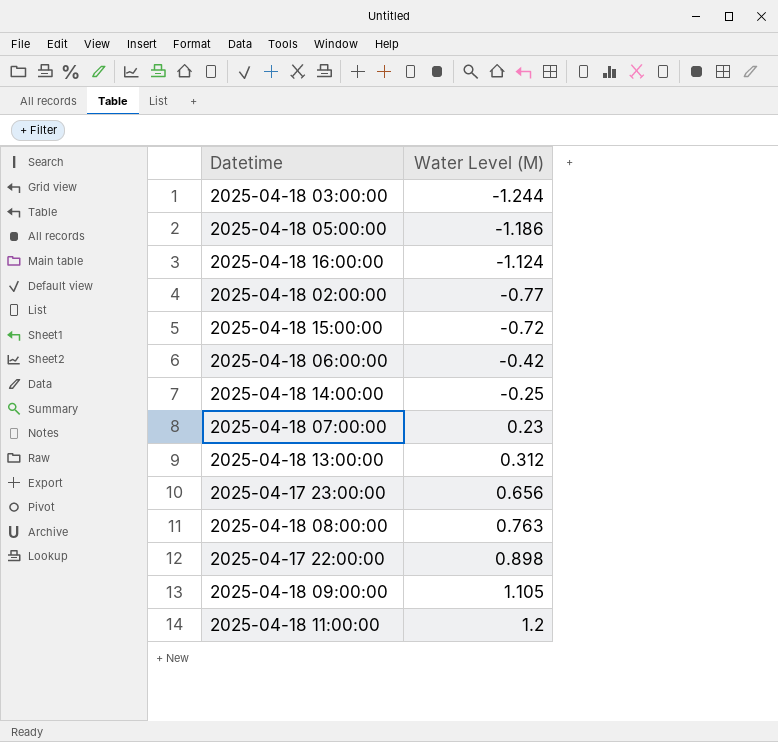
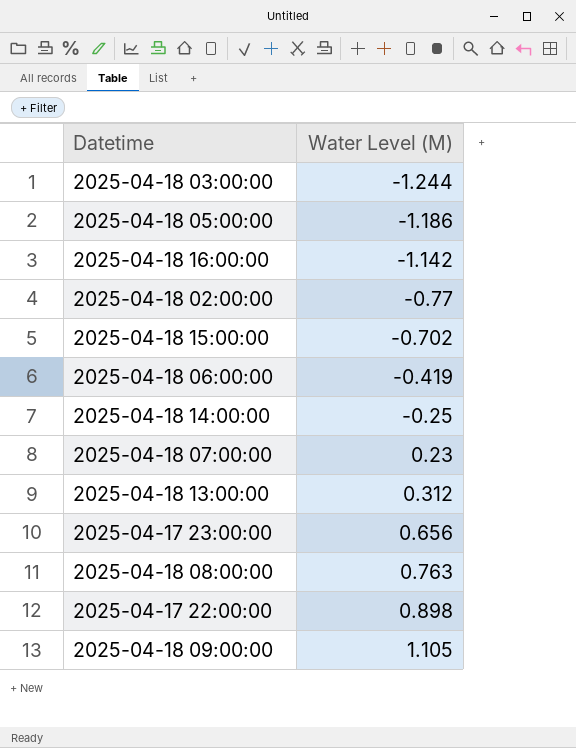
row 2025-04-18 11:00:00: 1.2 -> none
2025-04-18 16:00:00 | Water Level (M): -1.124 -> -1.142
2025-04-18 15:00:00 | Water Level (M): -0.72 -> -0.702
2025-04-18 06:00:00 | Water Level (M): -0.42 -> -0.419

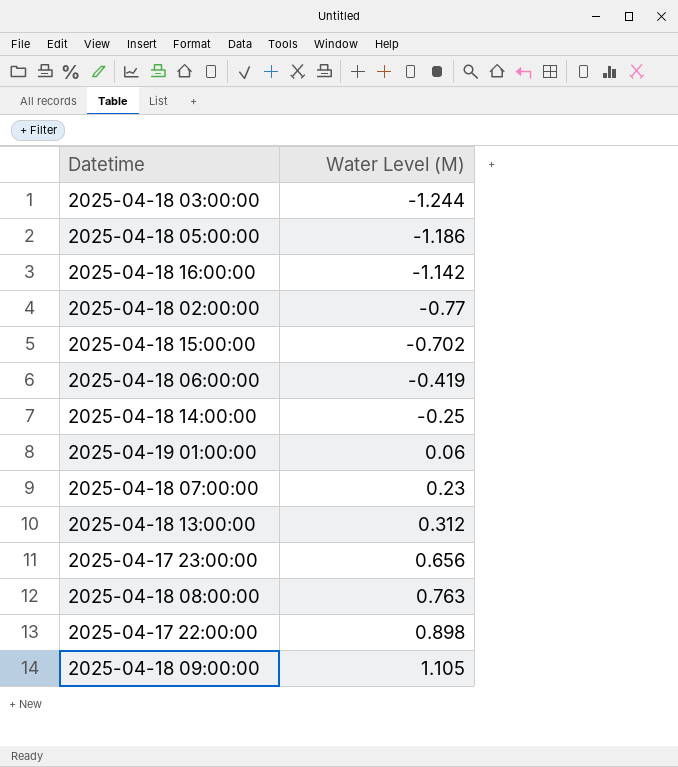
row 2025-04-19 01:00:00: none -> 0.06

